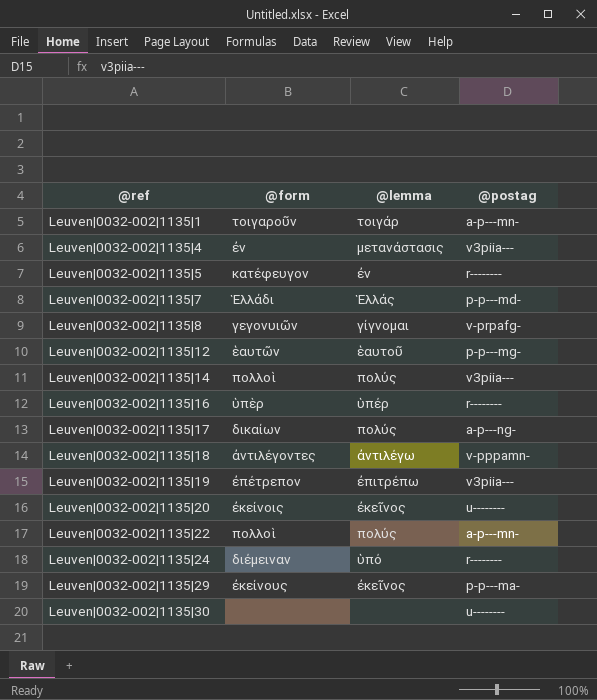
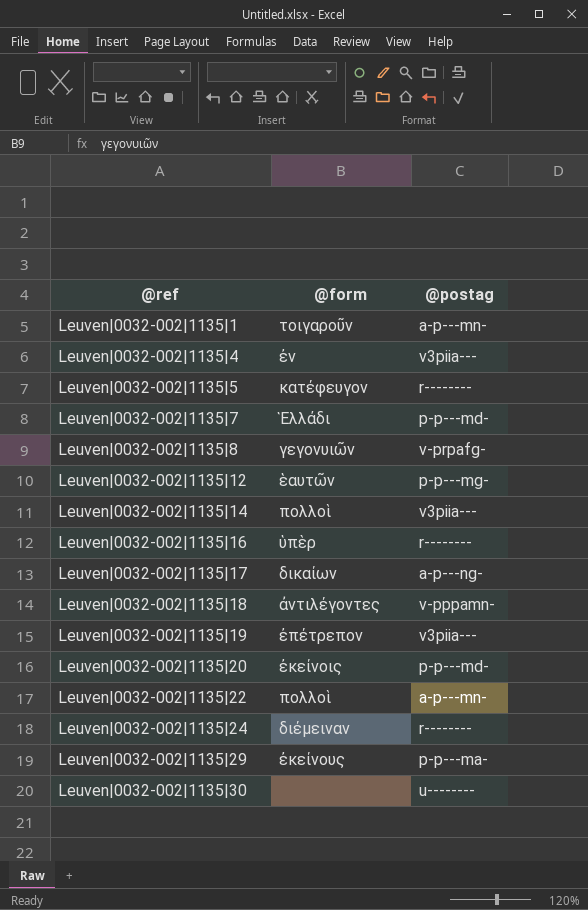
column @lemma | position: 3 -> none
Leuven|0032-002|1135|20 | @postag: u-------- -> p-p---md-

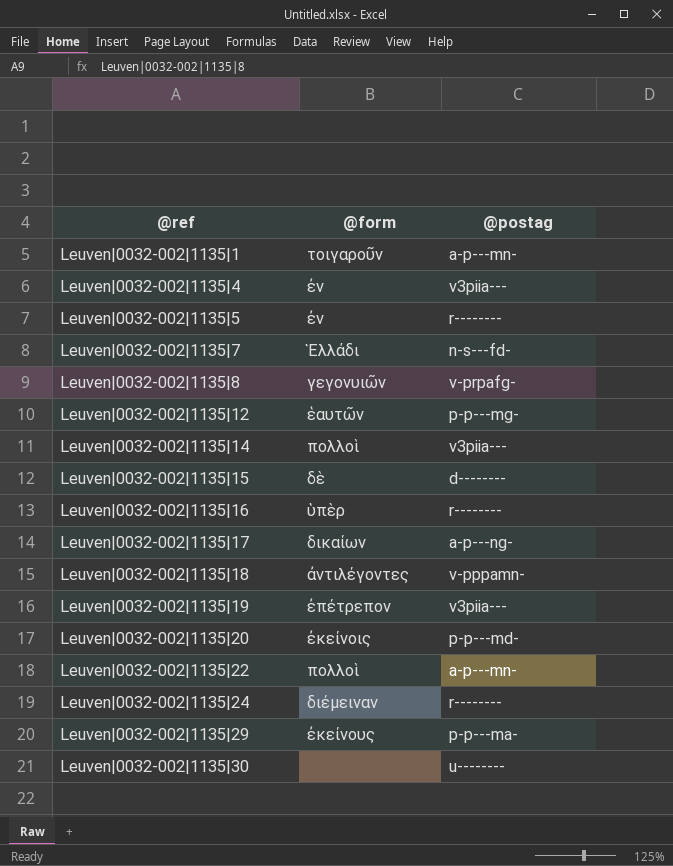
Leuven|0032-002|1135|5 | @form: κατέφευγον -> ἐν
Leuven|0032-002|1135|7 | @postag: p-p---md- -> n-s---fd-
row Leuven|0032-002|1135|15: none -> δὲ | d--------

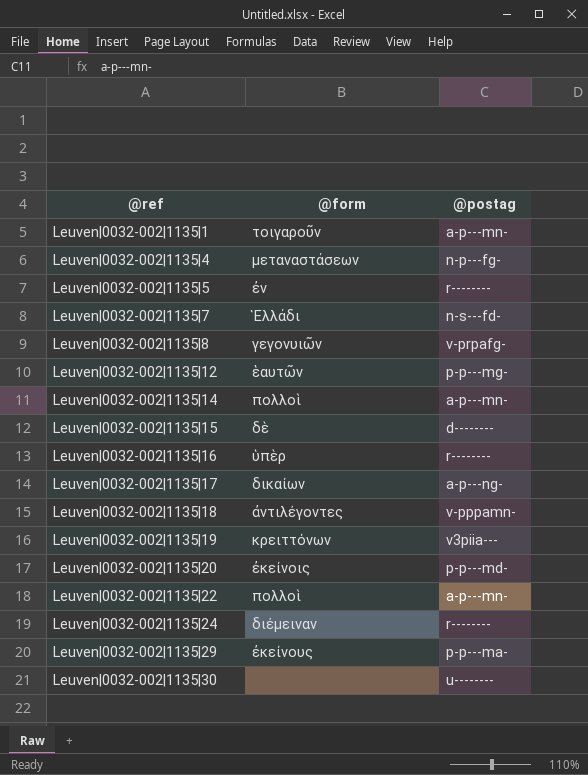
Leuven|0032-002|1135|4 | @form: ἐν -> μεταναστάσεων
Leuven|0032-002|1135|4 | @postag: v3piia--- -> n-p---fg-
Leuven|0032-002|1135|14 | @postag: v3piia--- -> a-p---mn-
Leuven|0032-002|1135|19 | @form: ἐπέτρεπον -> κρειττόνων

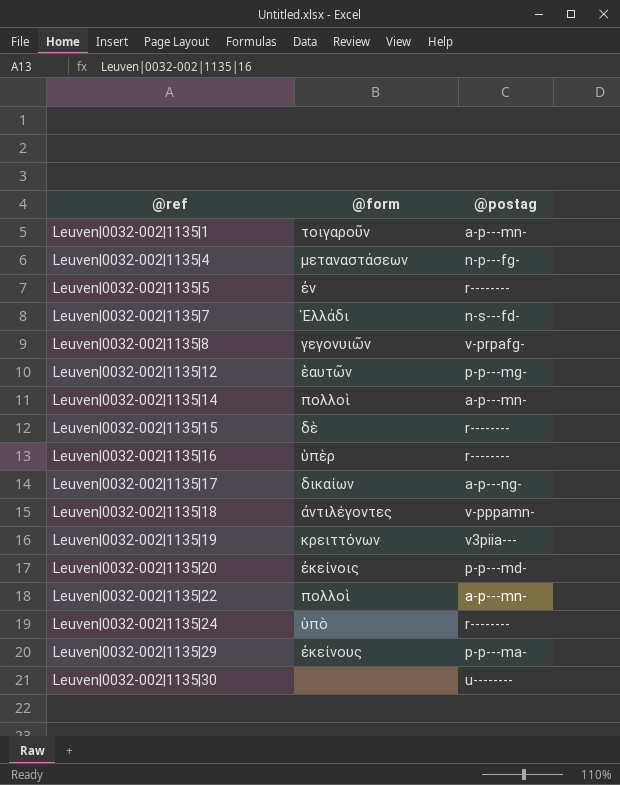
Leuven|0032-002|1135|15 | @postag: d-------- -> r--------
Leuven|0032-002|1135|24 | @form: διέμειναν -> ὑπὸ

